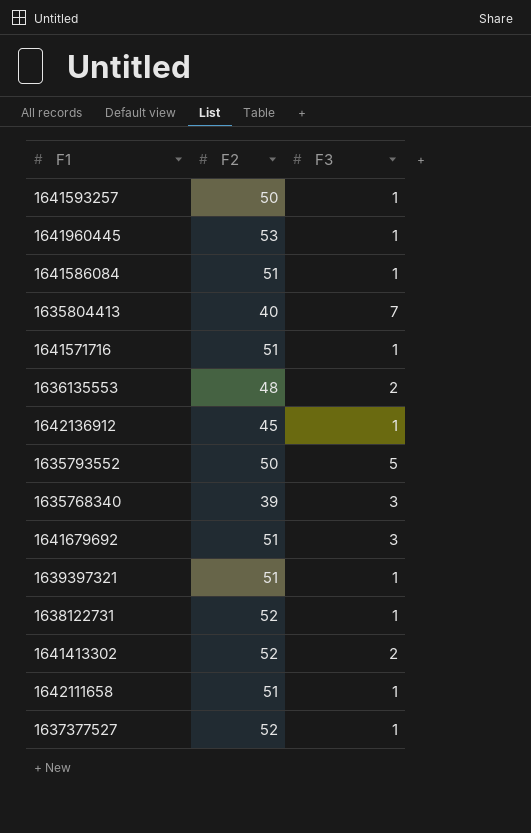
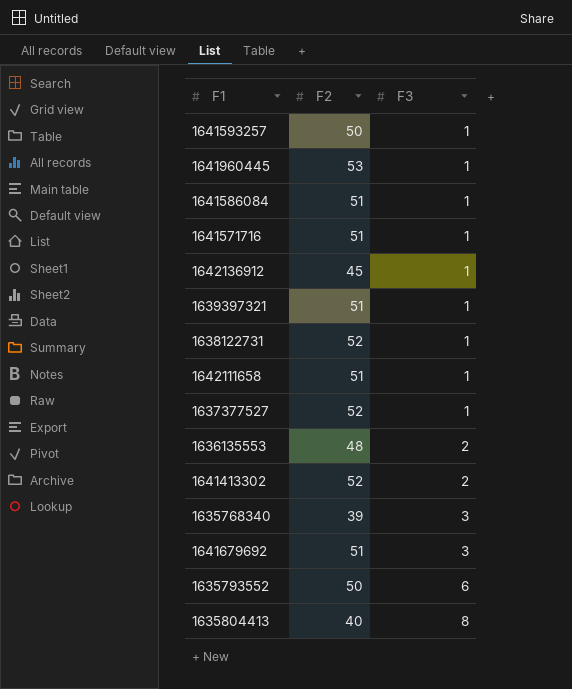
row order: none -> F3 ascending
1635793552 | F3: 5 -> 6
1635804413 | F3: 7 -> 8

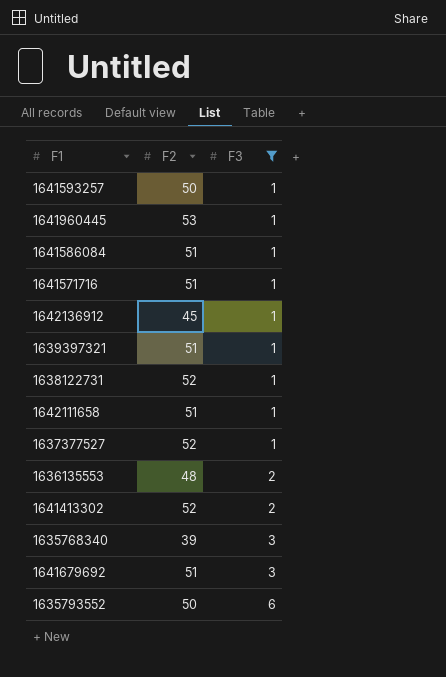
filter: none -> F3 != 8

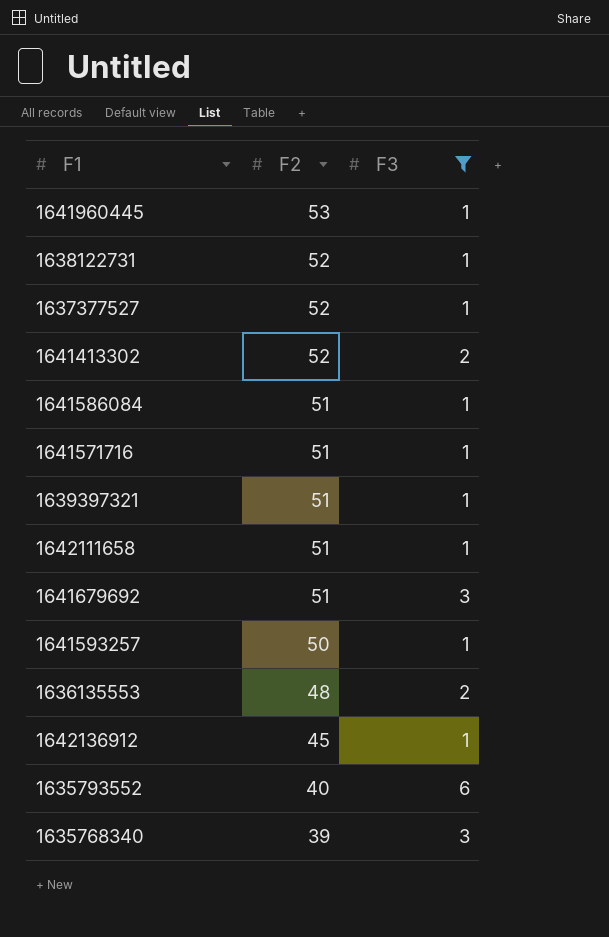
row order: F3 ascending -> F2 descending
1635793552 | F2: 50 -> 40

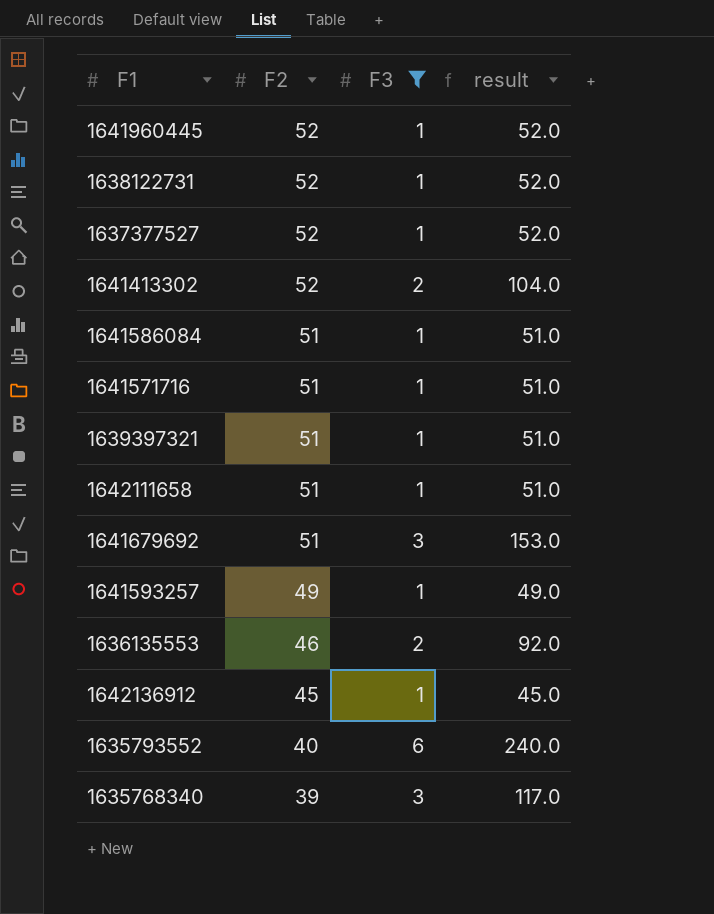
column result | formula: none -> [F2] * [F3]
1641960445 | F2: 53 -> 52
1641593257 | F2: 50 -> 49
1636135553 | F2: 48 -> 46

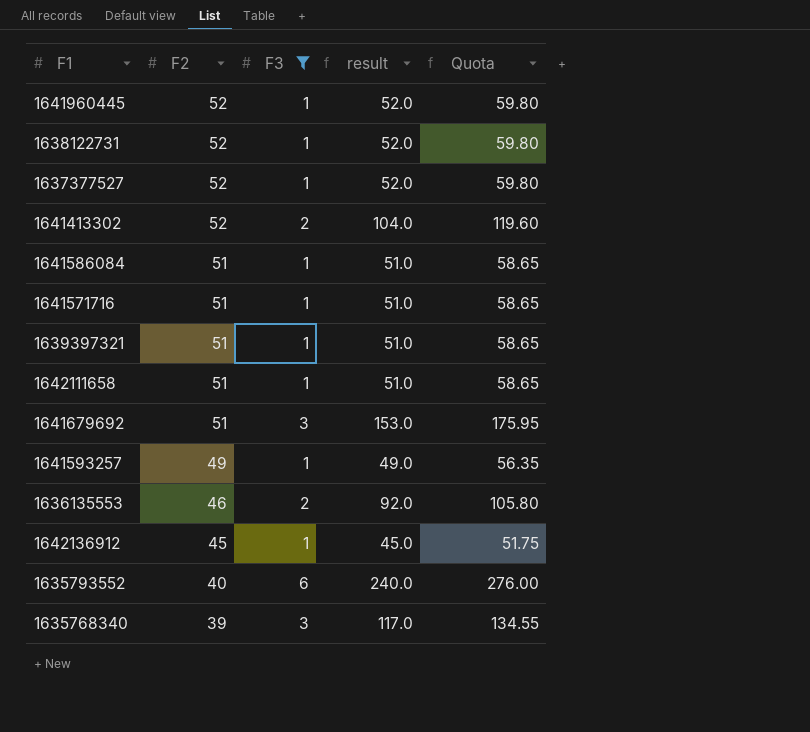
column Quota | formula: none -> [result] * 1.15

